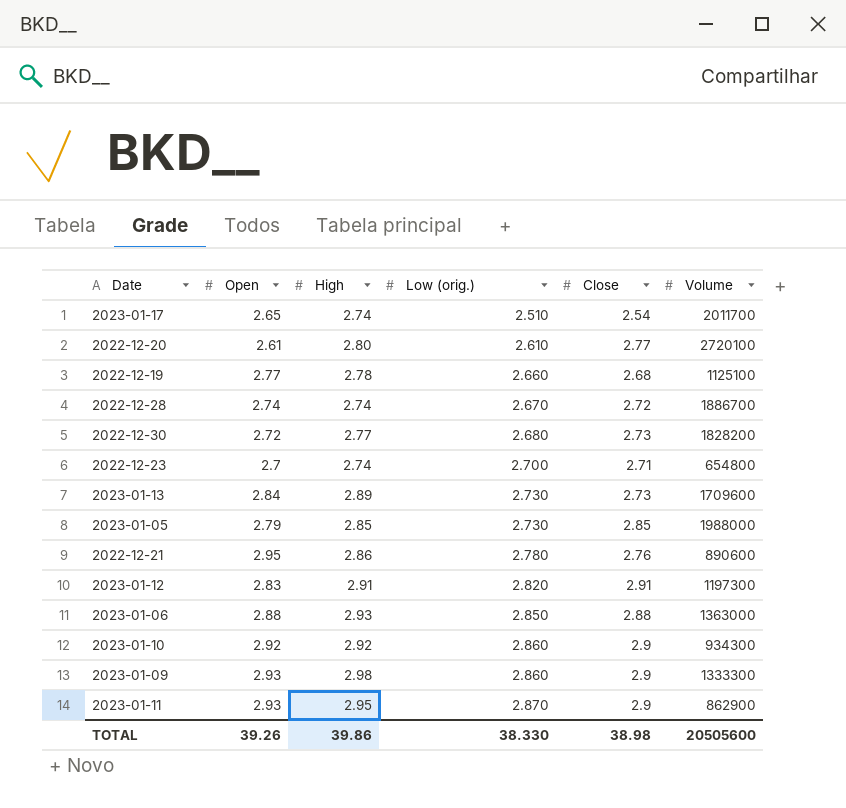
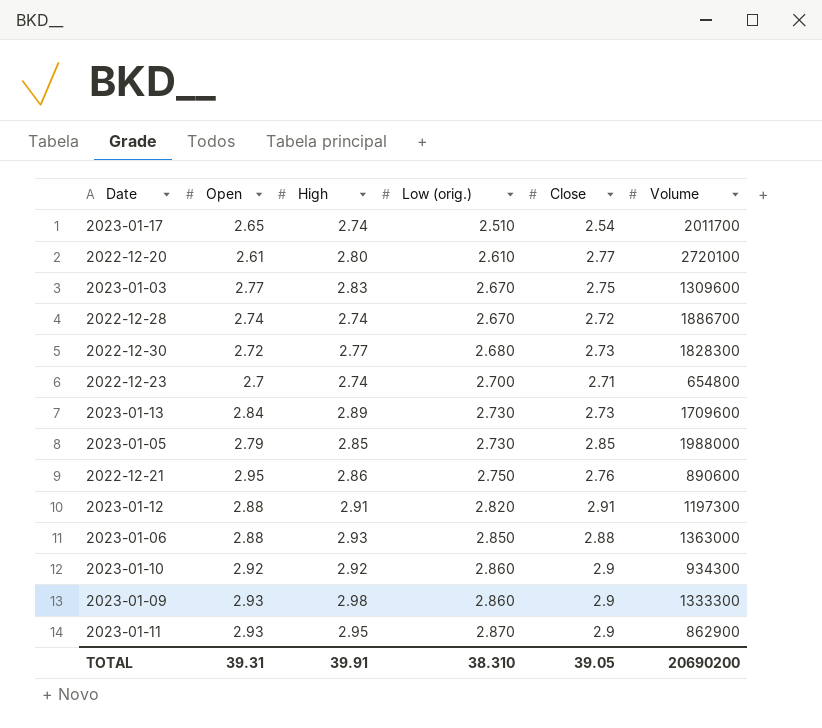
row 2022-12-19: 2.77 | 2.78 | 2.660 | 2.68 | 1125100 -> none
row 2023-01-03: none -> 2.77 | 2.83 | 2.670 | 2.75 | 1309600
2022-12-30 | Volume: 1828200 -> 1828300
2022-12-21 | Low (orig.): 2.780 -> 2.750
2023-01-12 | Open: 2.83 -> 2.88
TOTAL | Open: 39.26 -> 39.31
TOTAL | High: 39.86 -> 39.91
TOTAL | Low (orig.): 38.330 -> 38.310
TOTAL | Close: 38.98 -> 39.05
TOTAL | Volume: 20505600 -> 20690200

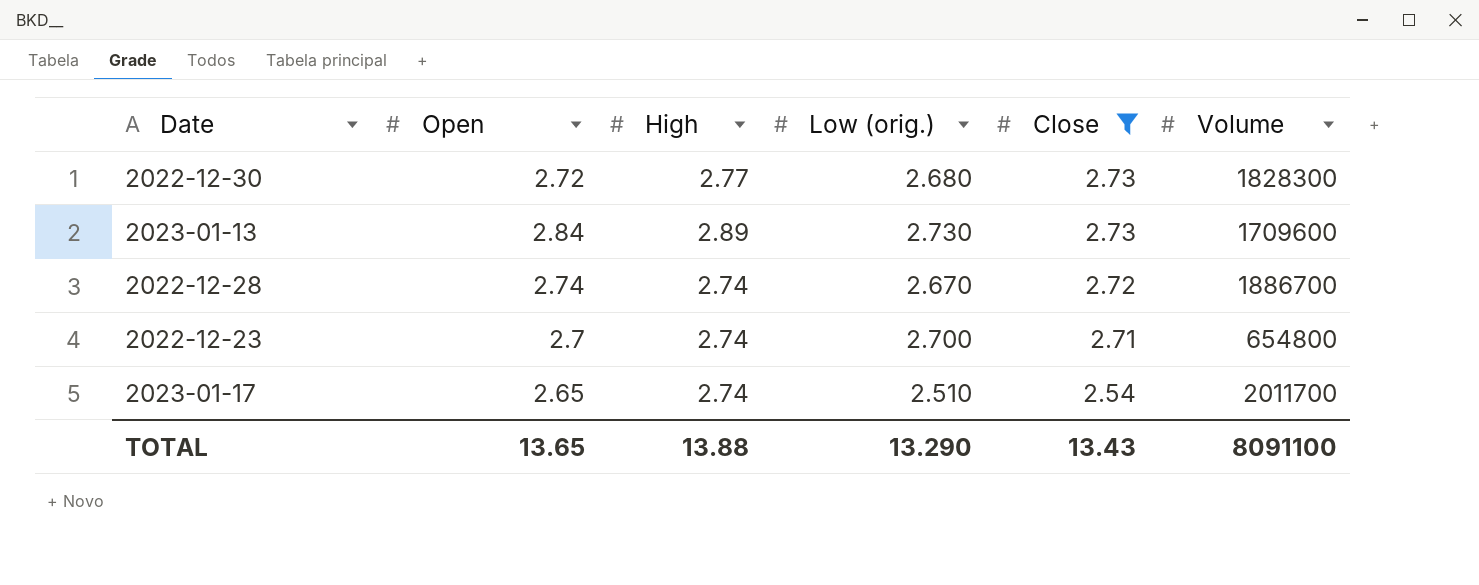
filter: none -> Close <= 2.73
row order: Low (orig.) ascending -> Close descending
TOTAL | Open: 39.31 -> 13.65
TOTAL | High: 39.91 -> 13.88
TOTAL | Low (orig.): 38.310 -> 13.290
TOTAL | Close: 39.05 -> 13.43
TOTAL | Volume: 20690200 -> 8091100

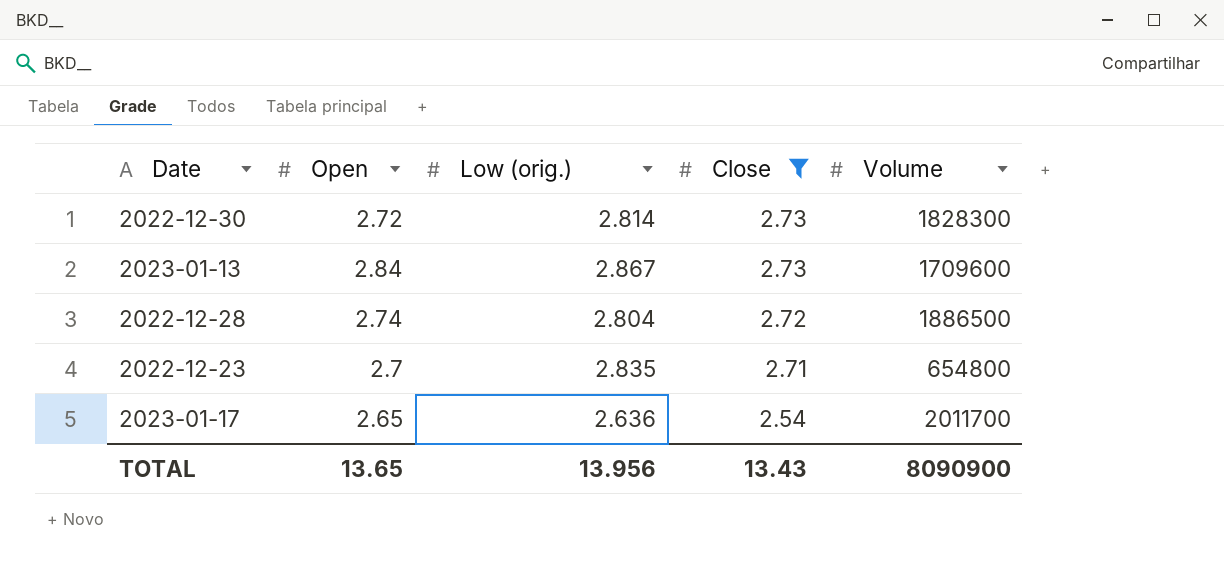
column High | position: 3 -> none
2022-12-30 | Low (orig.): 2.680 -> 2.814
2023-01-13 | Low (orig.): 2.730 -> 2.867
2022-12-28 | Low (orig.): 2.670 -> 2.804
2022-12-28 | Volume: 1886700 -> 1886500
2022-12-23 | Low (orig.): 2.700 -> 2.835
2023-01-17 | Low (orig.): 2.510 -> 2.636
TOTAL | Low (orig.): 13.290 -> 13.956
TOTAL | Volume: 8091100 -> 8090900

